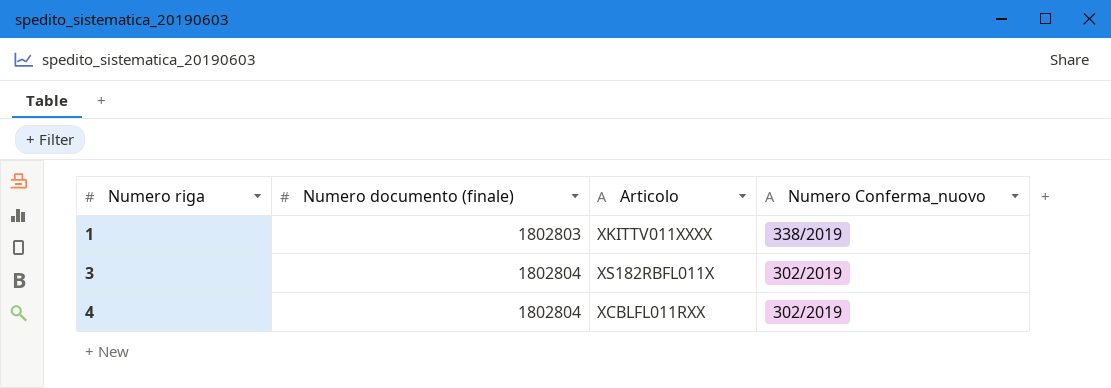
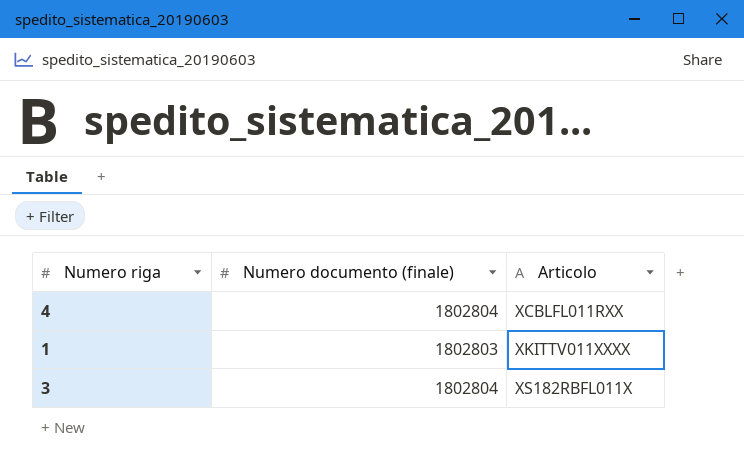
row order: Numero riga ascending -> Articolo ascending
column Numero Conferma_nuovo | position: 4 -> none

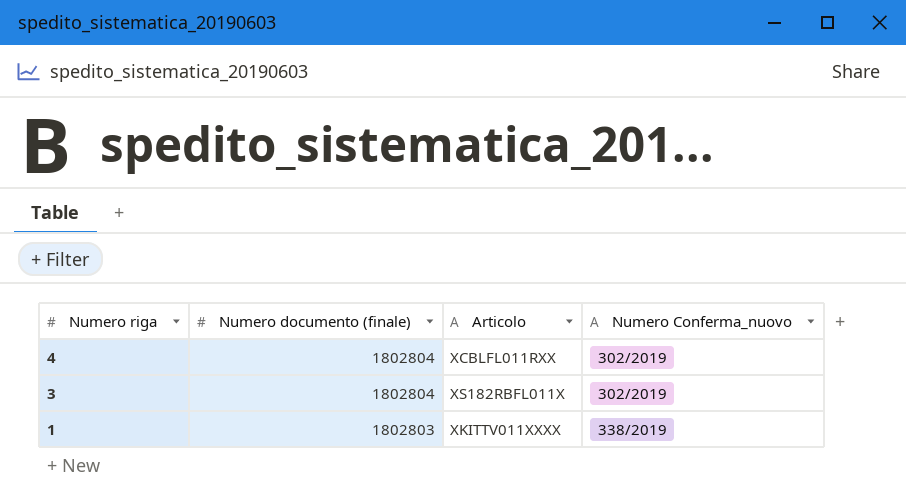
row order: Articolo ascending -> Numero riga descending
column Numero Conferma_nuovo | position: none -> 4

